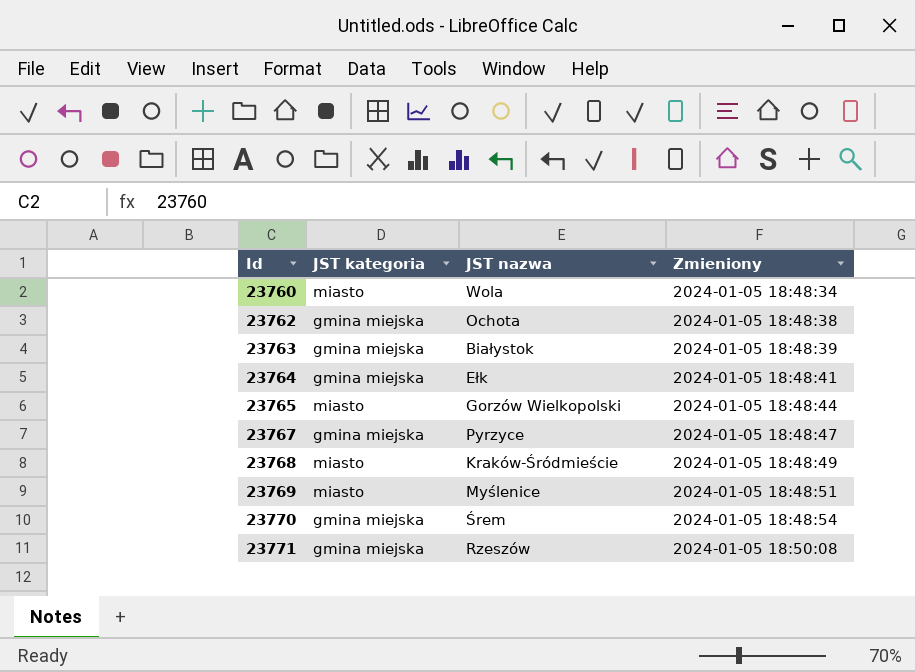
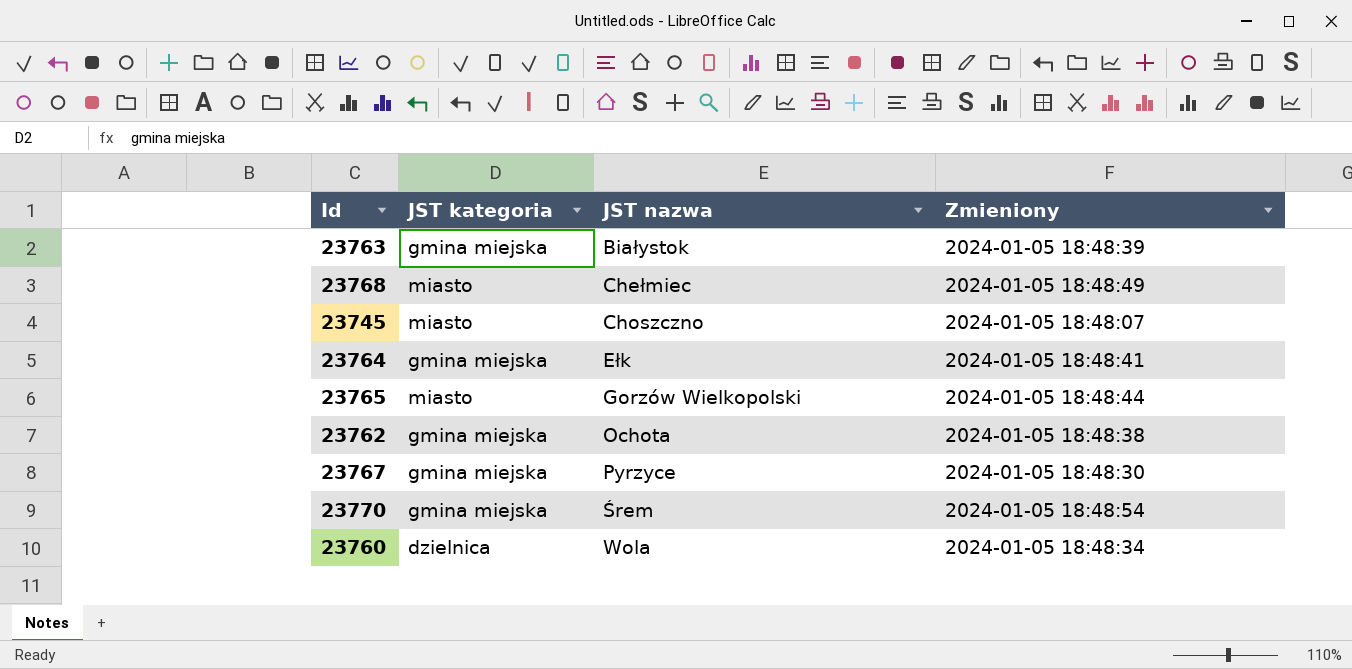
row order: Id ascending -> JST nazwa ascending
row 23769: miasto | Myślenice | 2024-01-05 18:48:51 -> none
row 23771: gmina miejska | Rzeszów | 2024-01-05 18:50:08 -> none
23768 | JST nazwa: Kraków-Śródmieście -> Chełmiec
row 23745: none -> miasto | Choszczno | 2024-01-05 18:48:07
23767 | Zmieniony: 2024-01-05 18:48:47 -> 2024-01-05 18:48:30
23760 | JST kategoria: miasto -> dzielnica

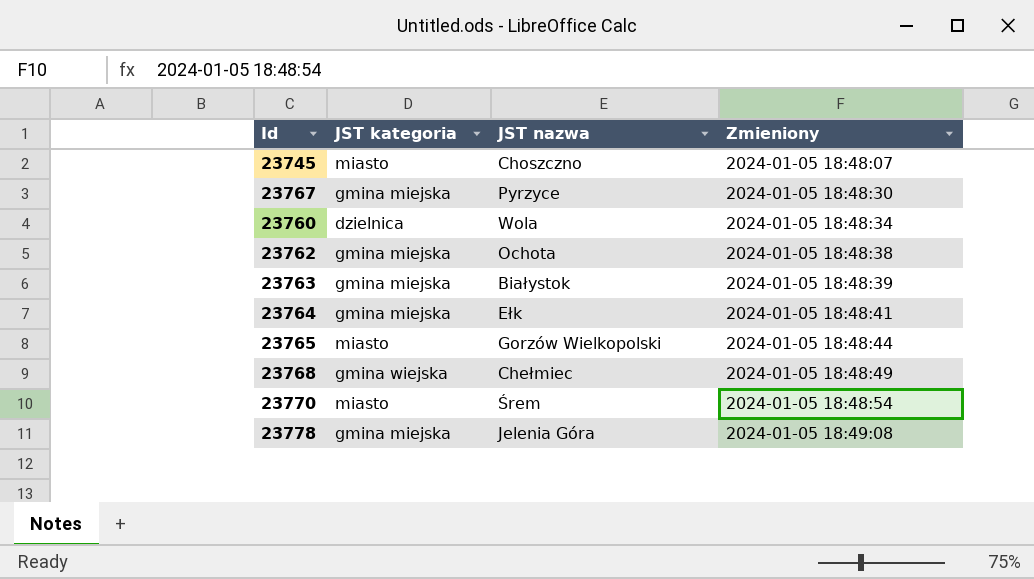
row order: JST nazwa ascending -> Zmieniony ascending
23768 | JST kategoria: miasto -> gmina wiejska
23770 | JST kategoria: gmina miejska -> miasto
row 23778: none -> gmina miejska | Jelenia Góra | 2024-01-05 18:49:08

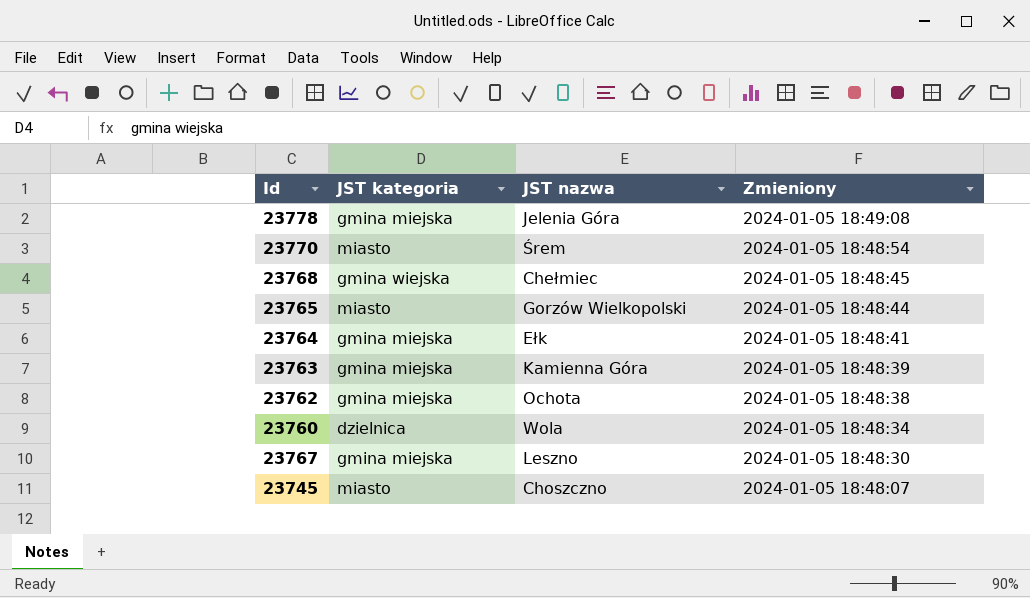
row order: Zmieniony ascending -> Zmieniony descending
23768 | Zmieniony: 2024-01-05 18:48:49 -> 2024-01-05 18:48:45
23763 | JST nazwa: Białystok -> Kamienna Góra
23767 | JST nazwa: Pyrzyce -> Leszno

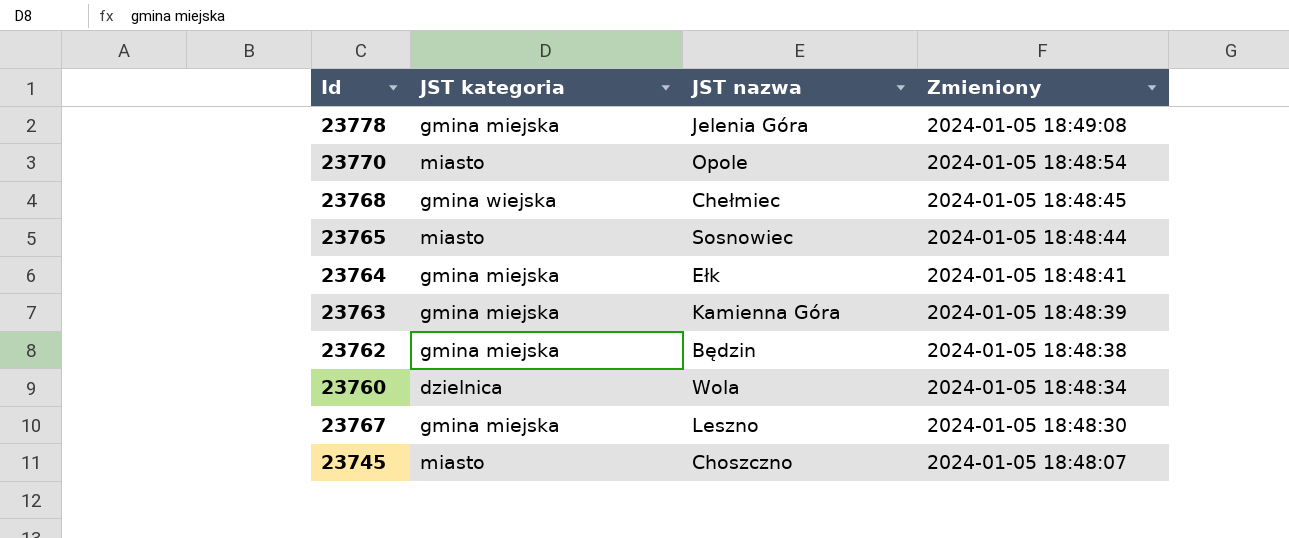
23770 | JST nazwa: Śrem -> Opole
23765 | JST nazwa: Gorzów Wielkopolski -> Sosnowiec
23762 | JST nazwa: Ochota -> Będzin

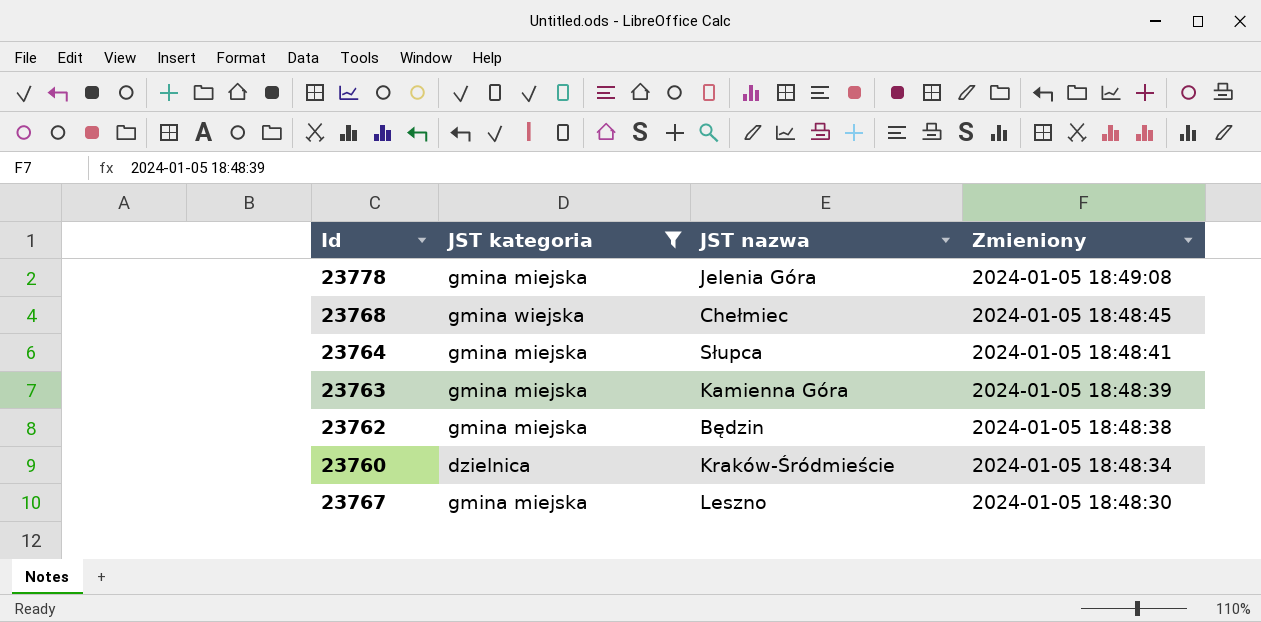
filter: none -> JST kategoria != miasto
23764 | JST nazwa: Ełk -> Słupca
23760 | JST nazwa: Wola -> Kraków-Śródmieście

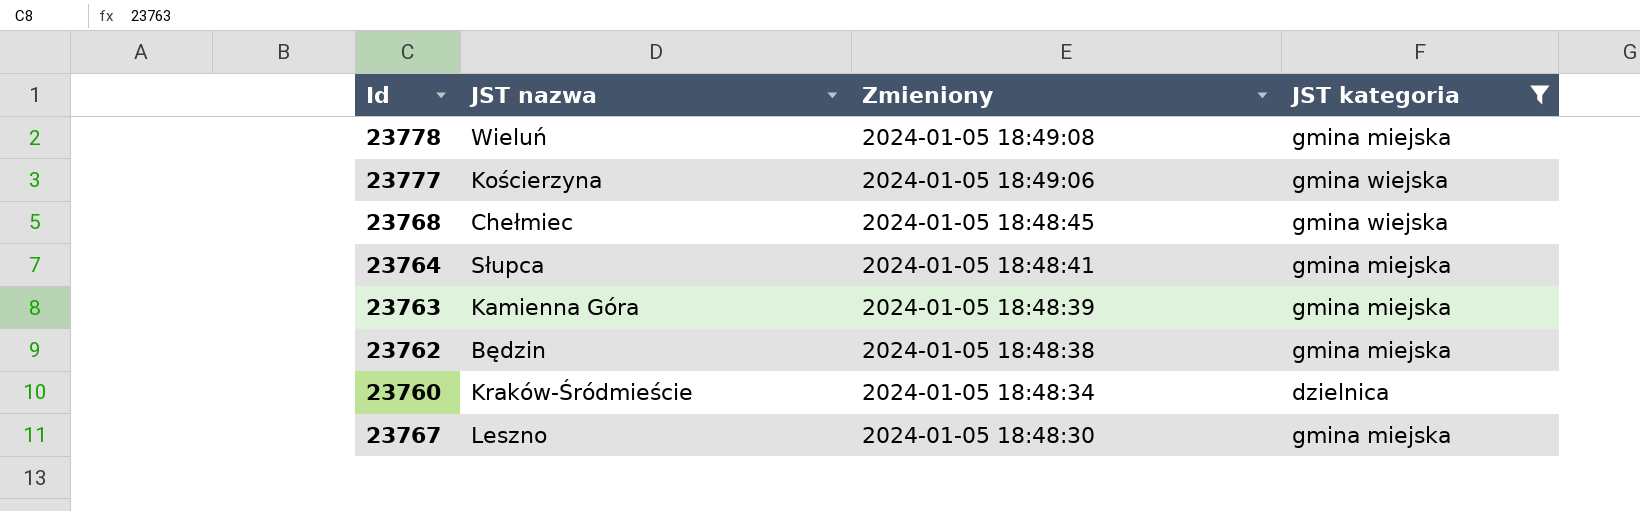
column JST kategoria | position: 2 -> 4
23778 | JST nazwa: Jelenia Góra -> Wieluń
row 23777: none -> Kościerzyna | 2024-01-05 18:49:06 | gmina wiejska

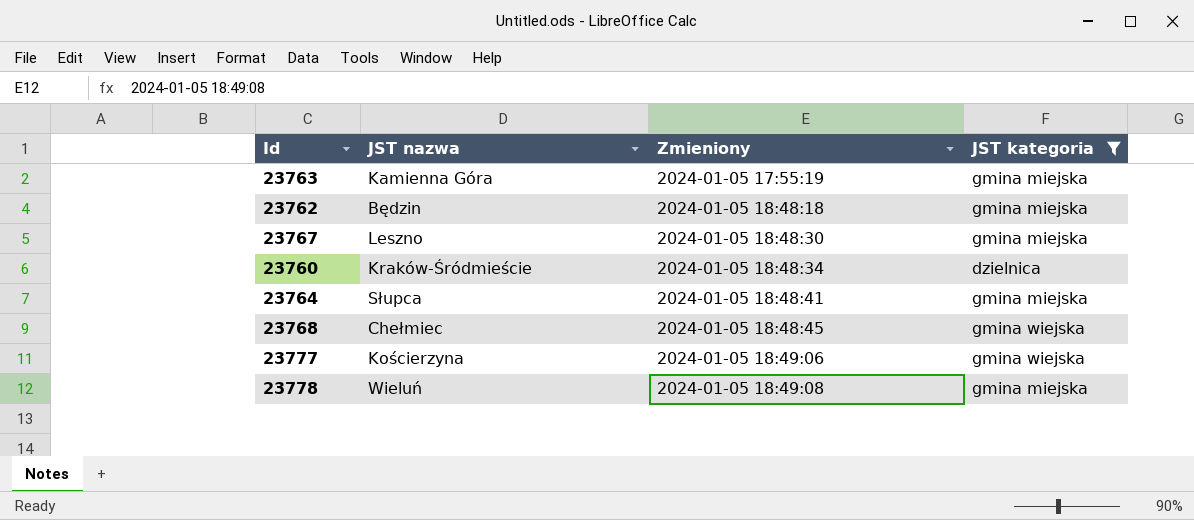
row order: Zmieniony descending -> Zmieniony ascending
23763 | Zmieniony: 2024-01-05 18:48:39 -> 2024-01-05 17:55:19
23762 | Zmieniony: 2024-01-05 18:48:38 -> 2024-01-05 18:48:18

